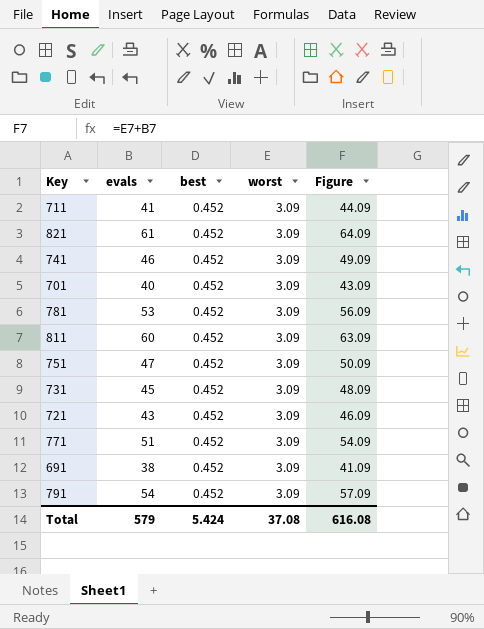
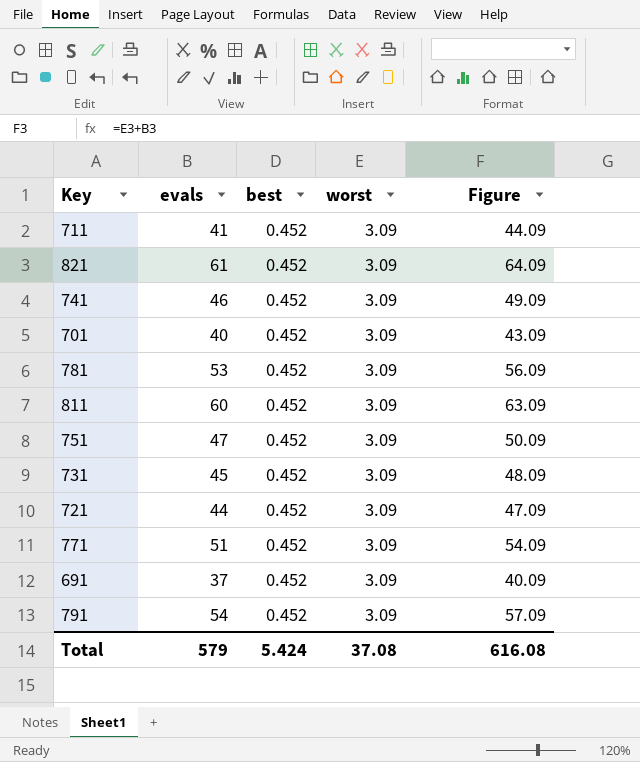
721 | evals: 43 -> 44
721 | Figure: 46.09 -> 47.09
691 | evals: 38 -> 37
691 | Figure: 41.09 -> 40.09

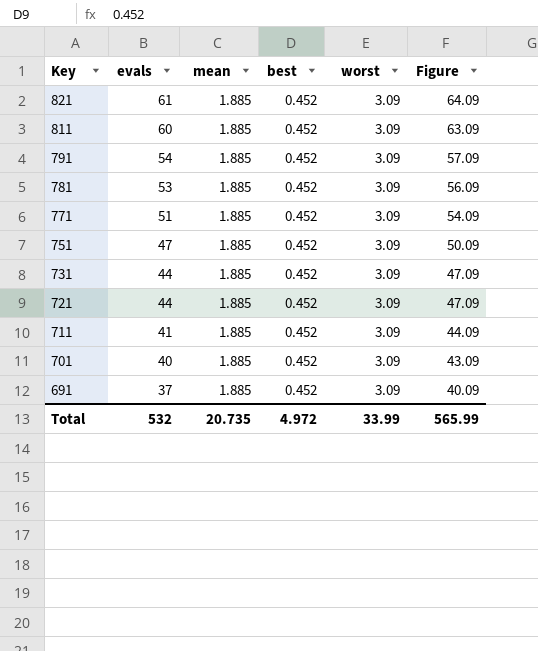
row order: none -> Key descending
column mean | position: none -> 3
row 741: 46 | 0.452 | 3.09 | 49.09 -> none
731 | evals: 45 -> 44
731 | Figure: 48.09 -> 47.09
Total | evals: 579 -> 532
Total | best: 5.424 -> 4.972
Total | worst: 37.08 -> 33.99
Total | Figure: 616.08 -> 565.99

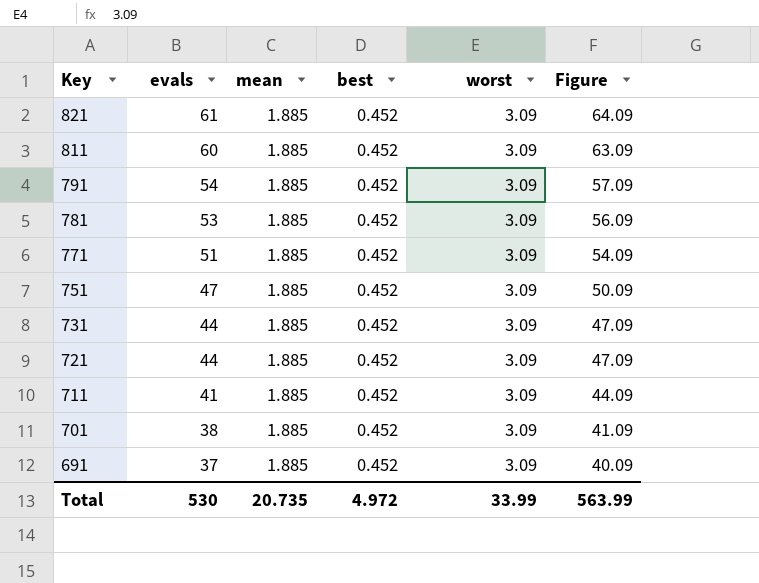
701 | evals: 40 -> 38
701 | Figure: 43.09 -> 41.09
Total | evals: 532 -> 530
Total | Figure: 565.99 -> 563.99

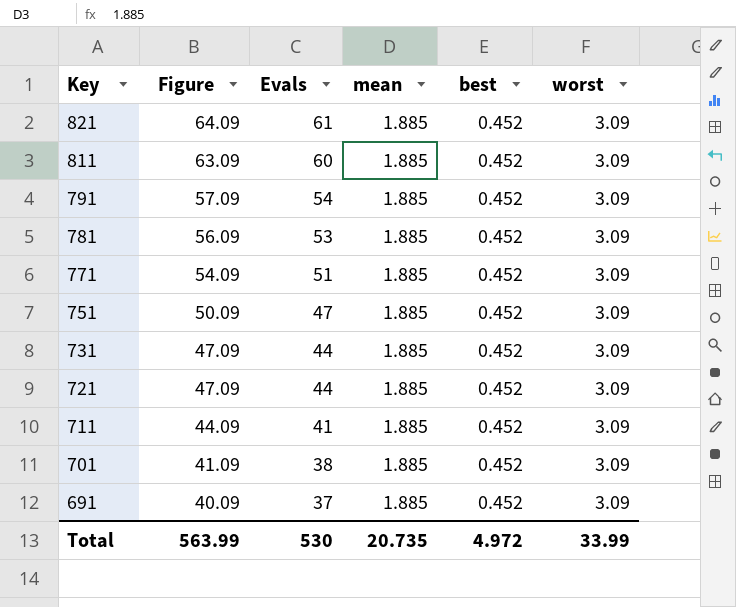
column Figure | position: 6 -> 2
column name: evals -> Evals

